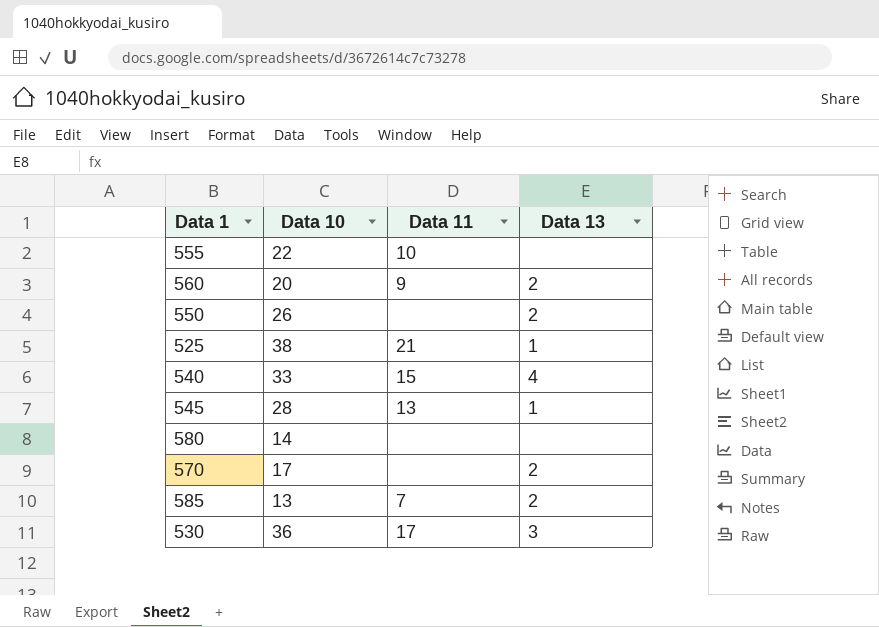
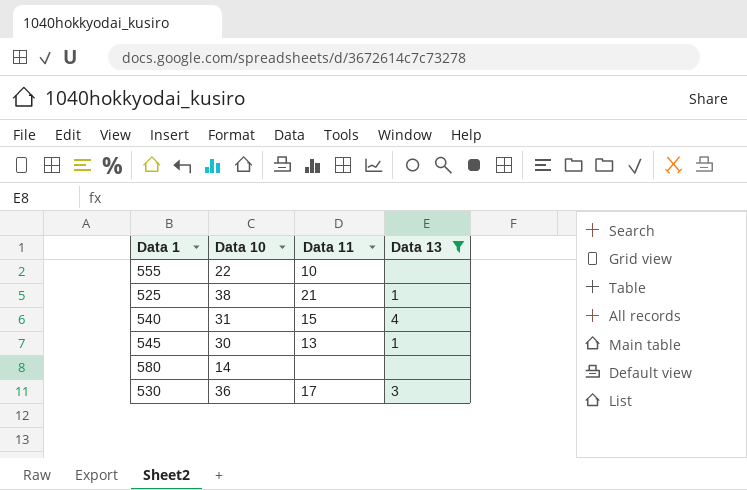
filter: none -> Data 13 != 2
540 | Data 10: 33 -> 31
545 | Data 10: 28 -> 30

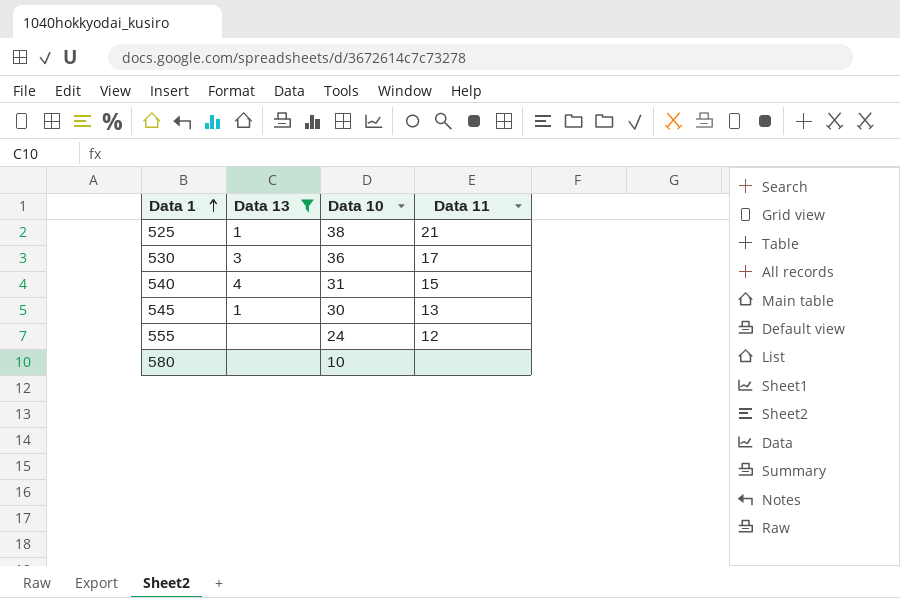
row order: none -> Data 1 ascending
column Data 13 | position: 4 -> 2
555 | Data 10: 22 -> 24
555 | Data 11: 10 -> 12
580 | Data 10: 14 -> 10

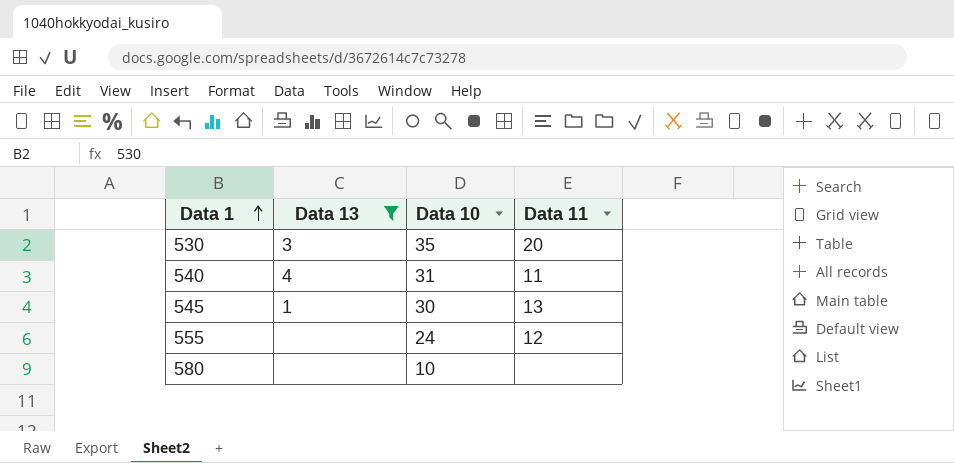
row 525: 1 | 38 | 21 -> none
530 | Data 10: 36 -> 35
530 | Data 11: 17 -> 20
540 | Data 11: 15 -> 11

